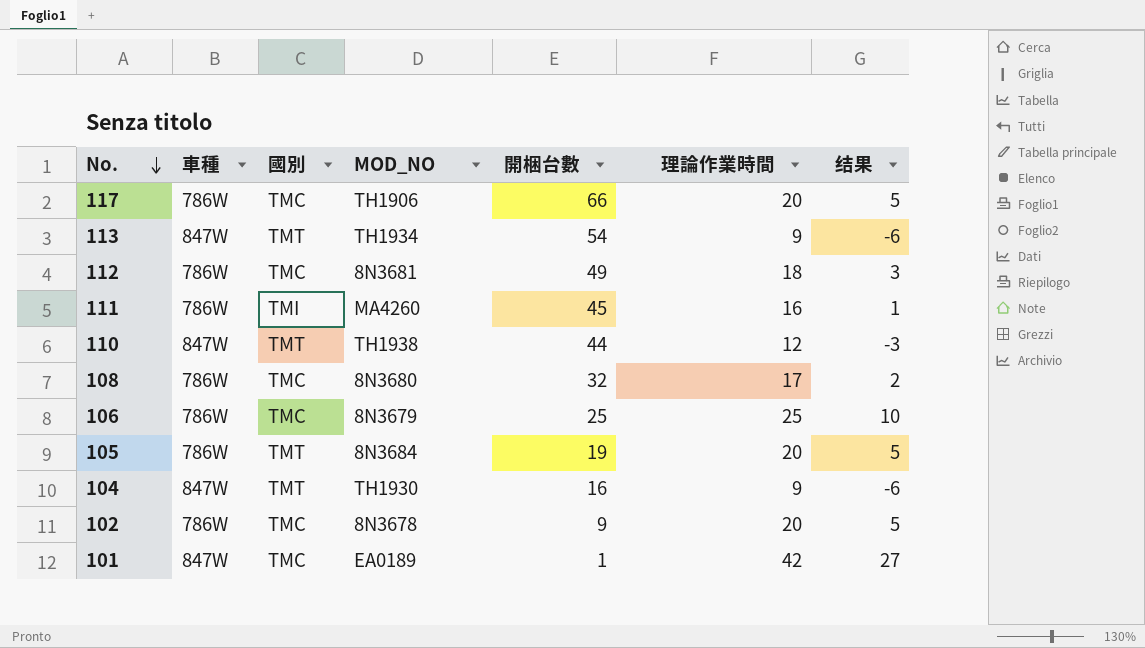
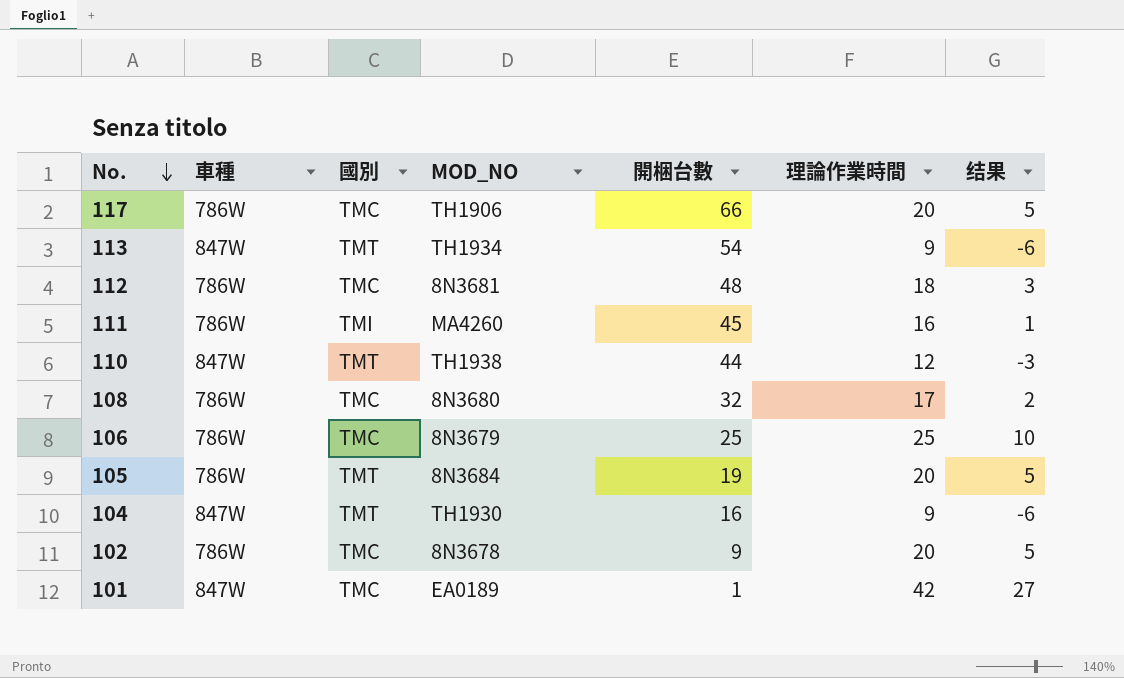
112 | 開梱台數: 49 -> 48

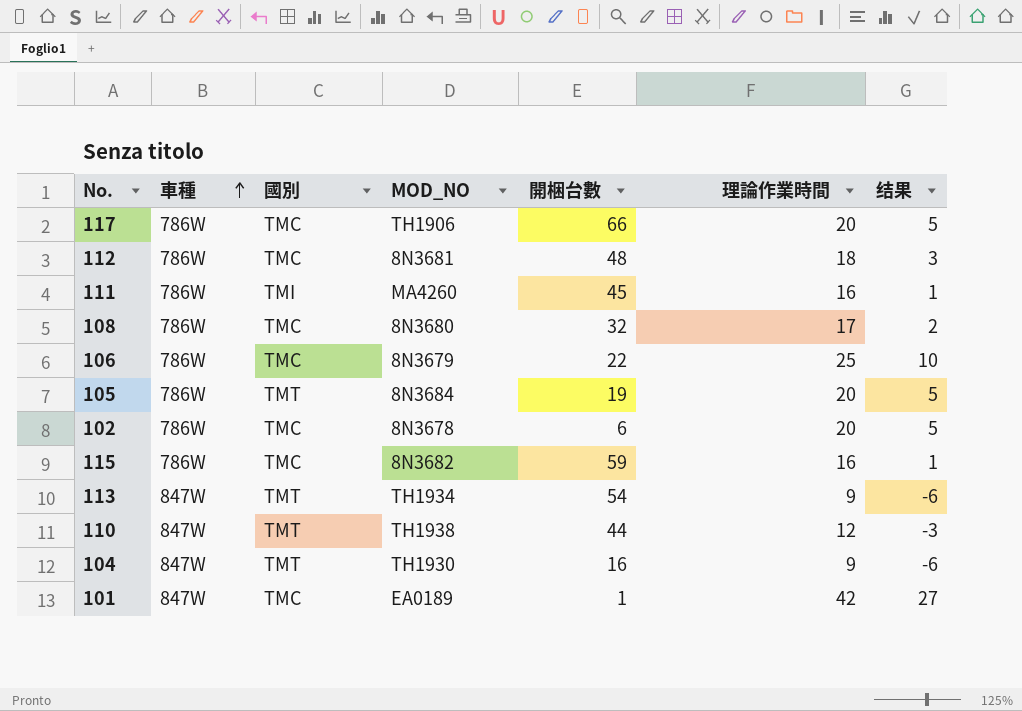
row order: No. descending -> 車種 ascending
106 | 開梱台數: 25 -> 22
102 | 開梱台數: 9 -> 6
row 115: none -> 786W | TMC | 8N3682 | 59 | 16 | 1

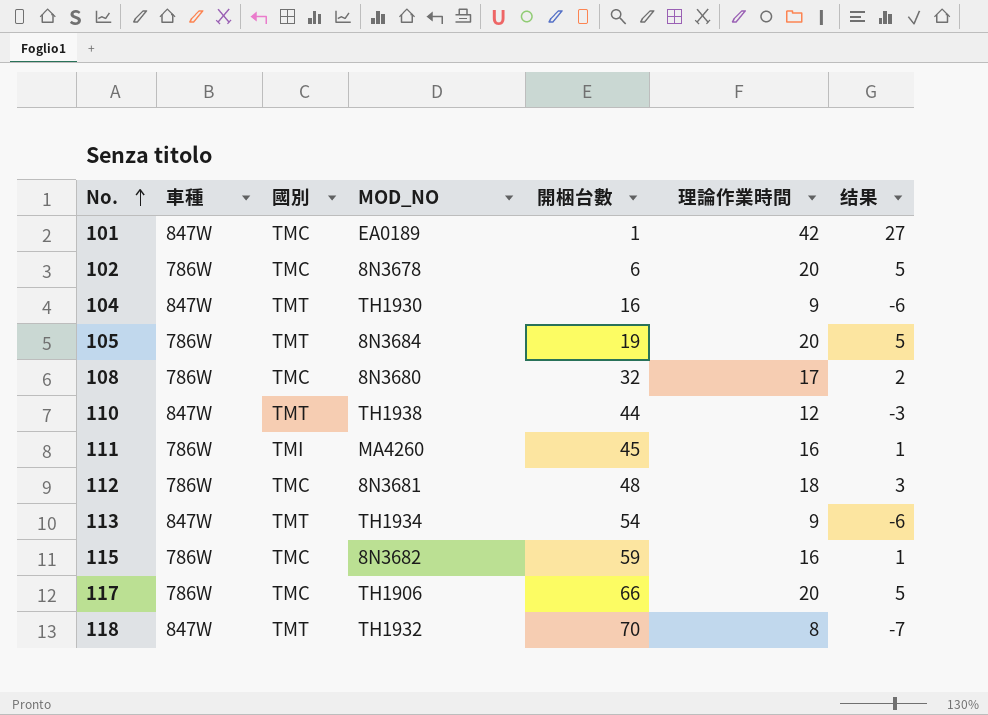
row order: 車種 ascending -> No. ascending
row 106: 786W | TMC | 8N3679 | 22 | 25 | 10 -> none
row 118: none -> 847W | TMT | TH1932 | 70 | 8 | -7

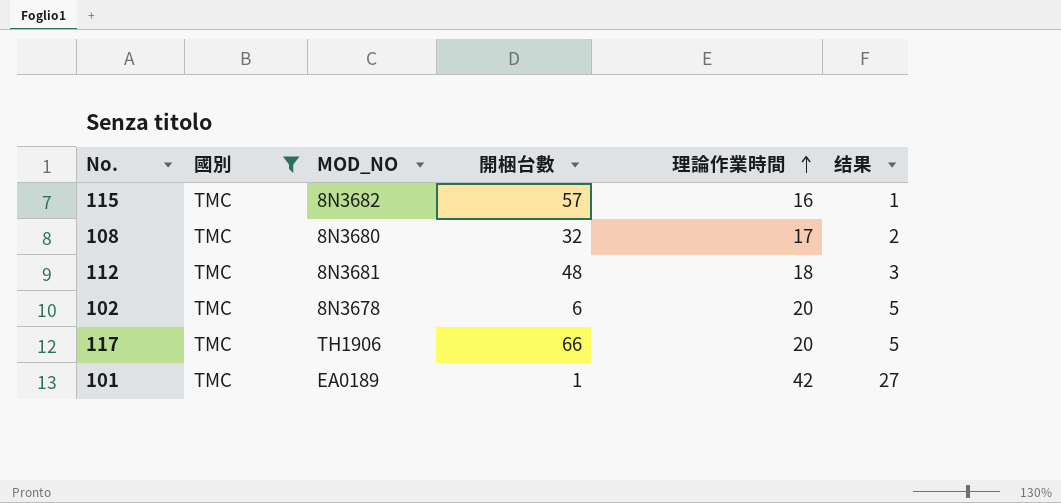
filter: none -> 國別 = TMC
row order: No. ascending -> 理論作業時間 ascending
column 車種 | position: 2 -> none
115 | 開梱台數: 59 -> 57

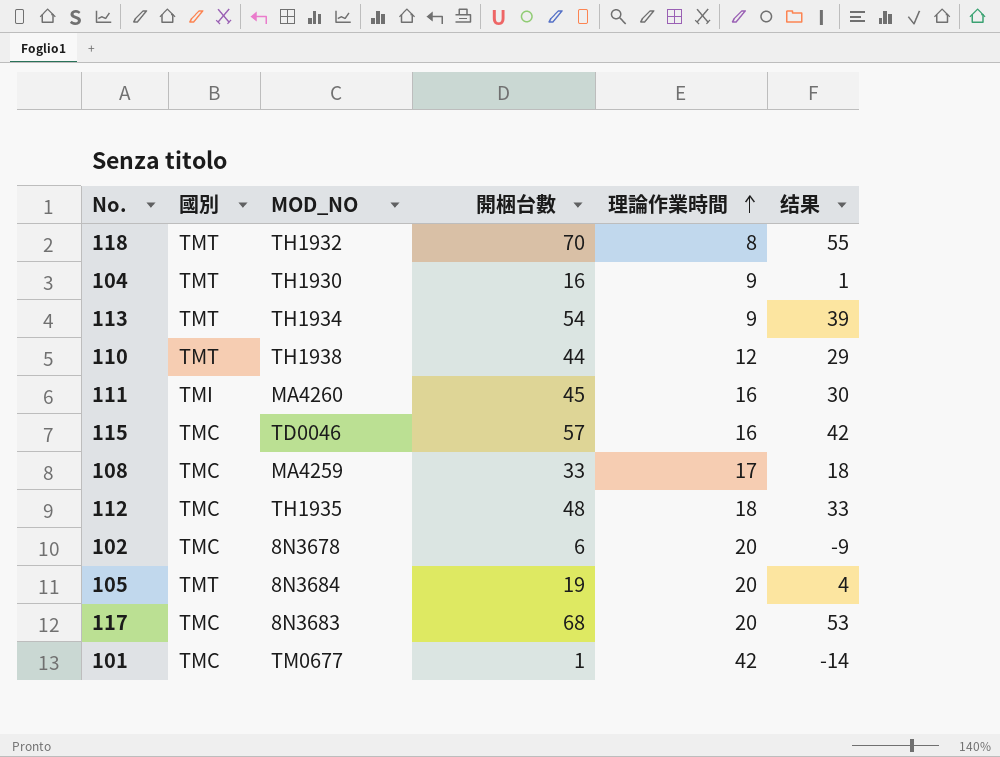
filter: 國別 = TMC -> none
column 结果 | formula: [理論作業時間] - 15 -> [開梱台數] - 15
115 | MOD_NO: 8N3682 -> TD0046
108 | MOD_NO: 8N3680 -> MA4259
108 | 開梱台數: 32 -> 33
112 | MOD_NO: 8N3681 -> TH1935
117 | MOD_NO: TH1906 -> 8N3683
117 | 開梱台數: 66 -> 68
101 | MOD_NO: EA0189 -> TM0677

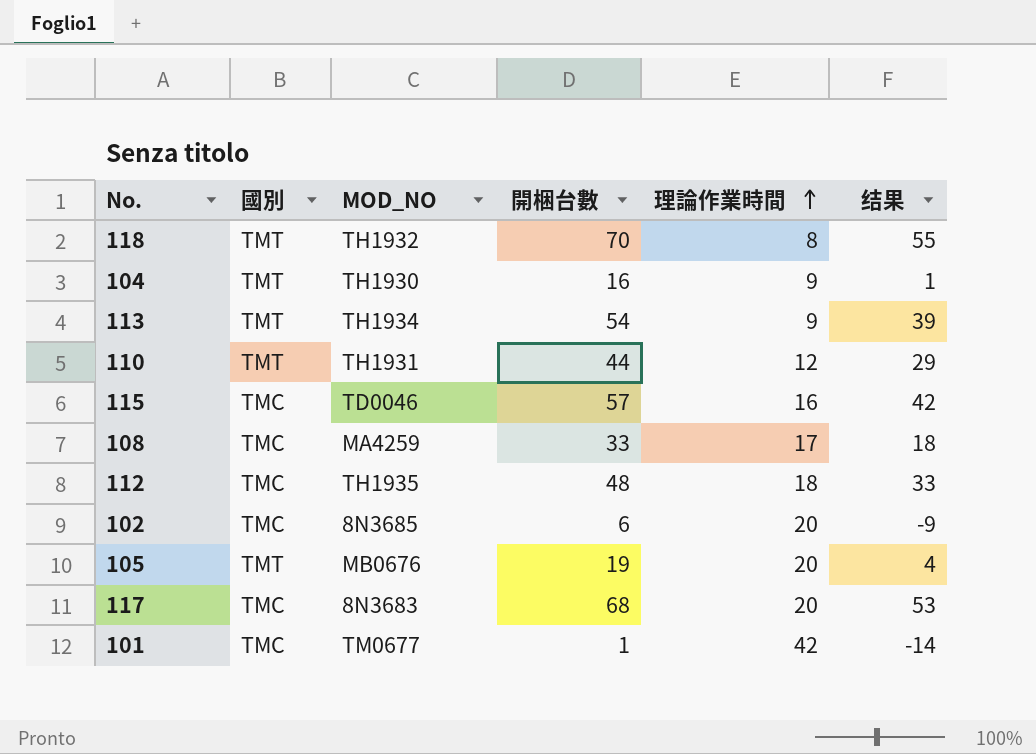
row 111: TMI | MA4260 | 45 | 16 | 30 -> none
110 | MOD_NO: TH1938 -> TH1931
102 | MOD_NO: 8N3678 -> 8N3685
105 | MOD_NO: 8N3684 -> MB0676

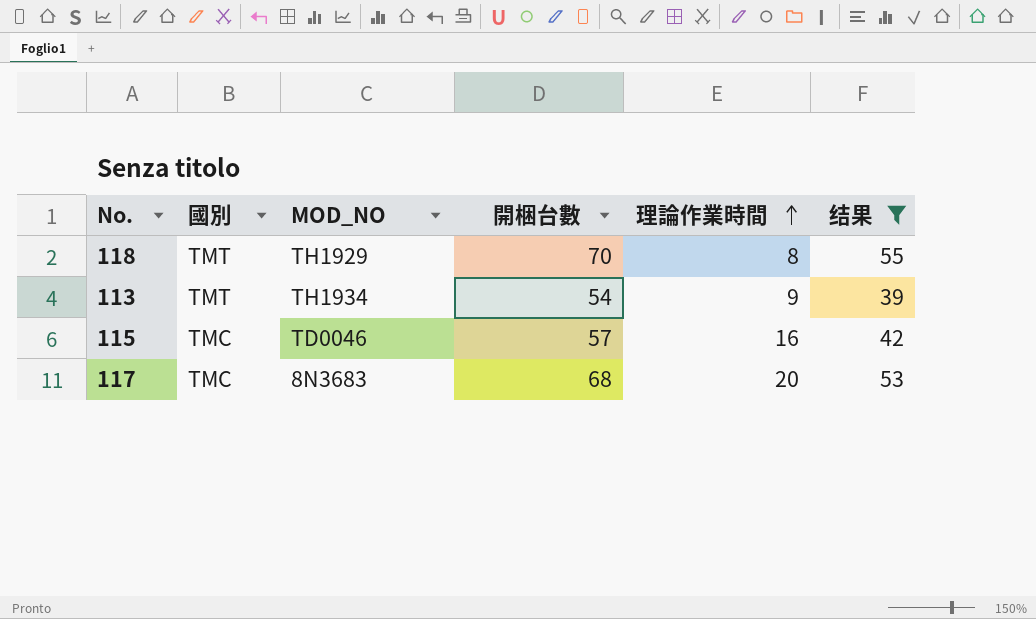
filter: none -> 结果 >= 39
118 | MOD_NO: TH1932 -> TH1929

